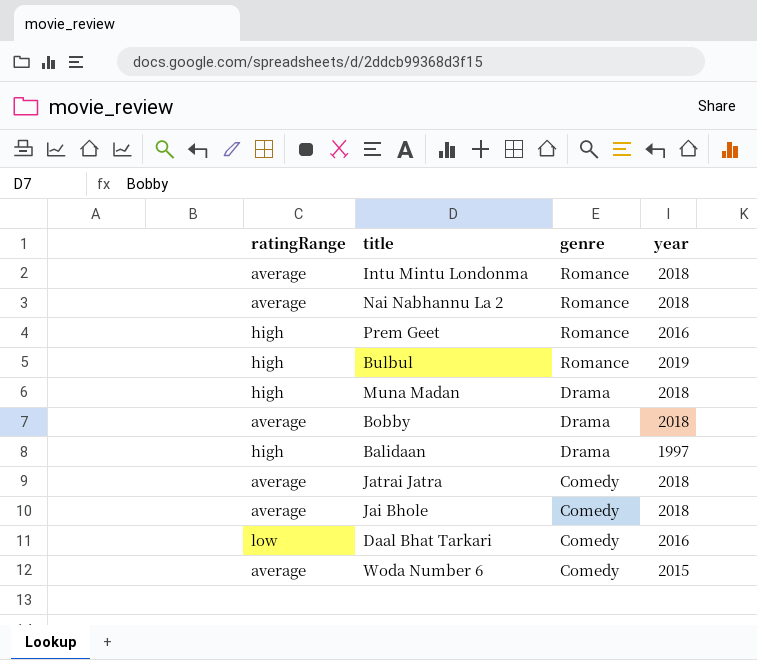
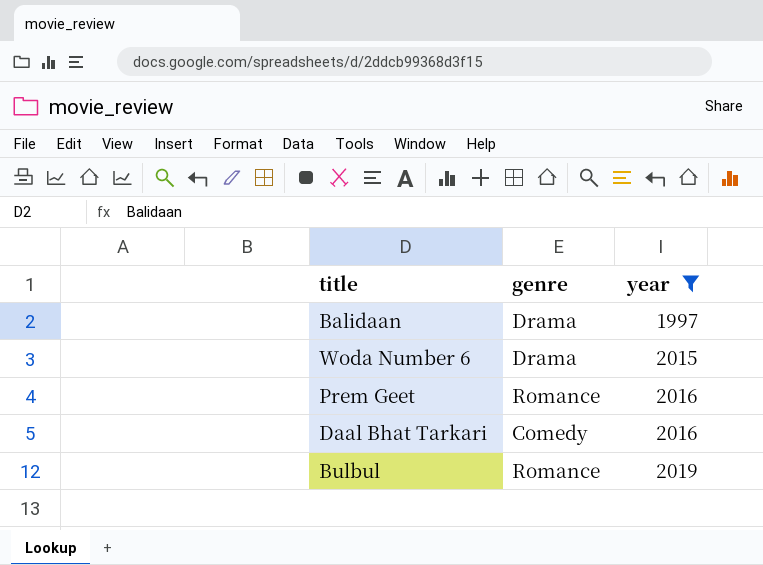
filter: none -> year != 2018
row order: genre descending -> year ascending
column ratingRange | position: 1 -> none
Woda Number 6 | genre: Comedy -> Drama

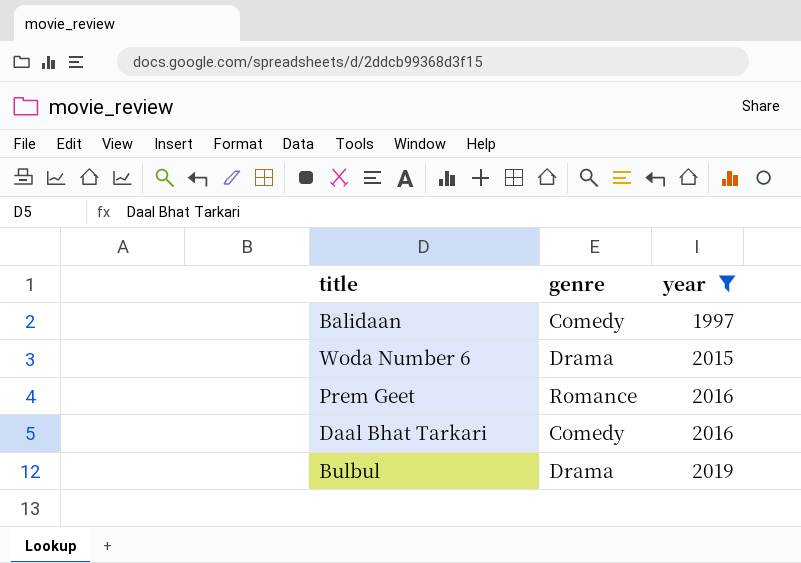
Balidaan | genre: Drama -> Comedy
Bulbul | genre: Romance -> Drama

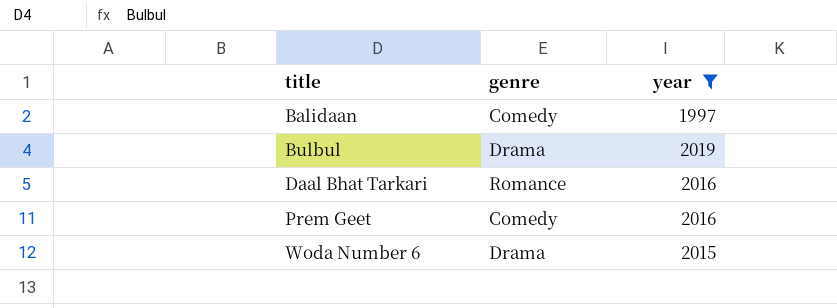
row order: year ascending -> title ascending
Daal Bhat Tarkari | genre: Comedy -> Romance
Prem Geet | genre: Romance -> Comedy

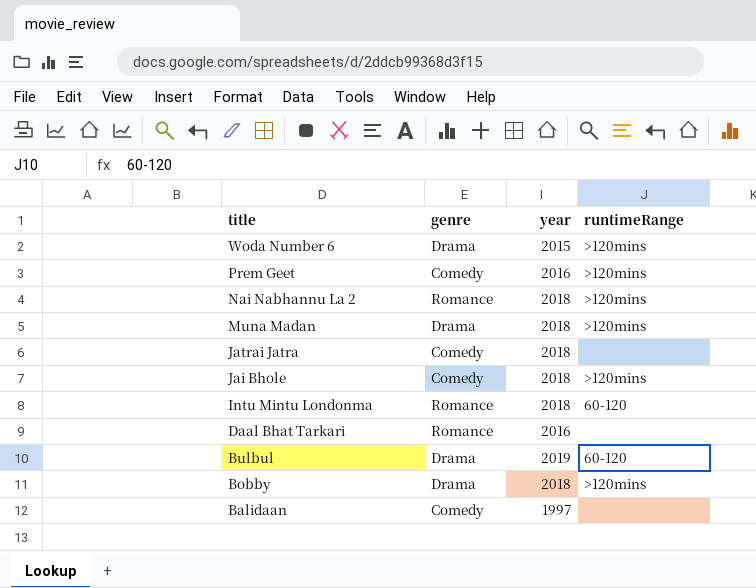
filter: year != 2018 -> none
row order: title ascending -> title descending
column runtimeRange | position: none -> 4

